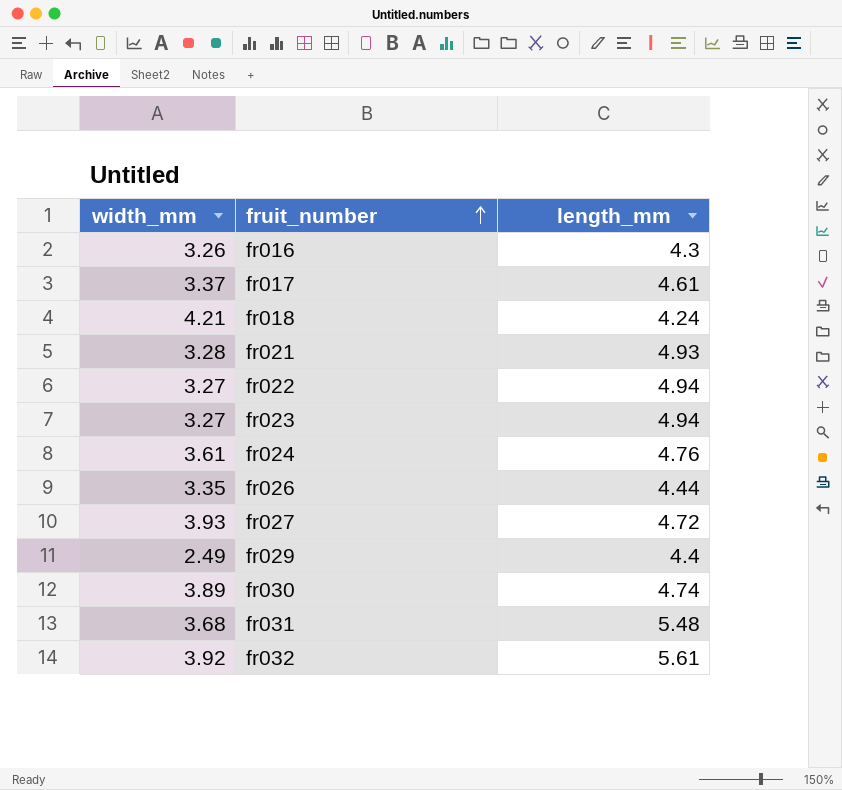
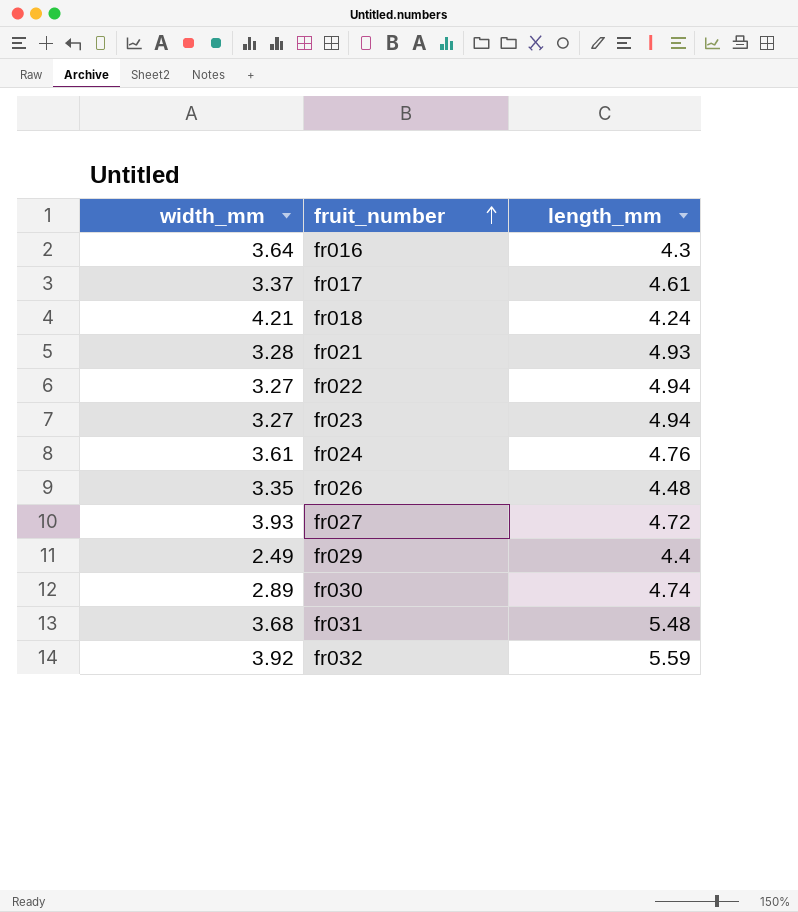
fr016 | width_mm: 3.26 -> 3.64
fr026 | length_mm: 4.44 -> 4.48
fr030 | width_mm: 3.89 -> 2.89
fr032 | length_mm: 5.61 -> 5.59

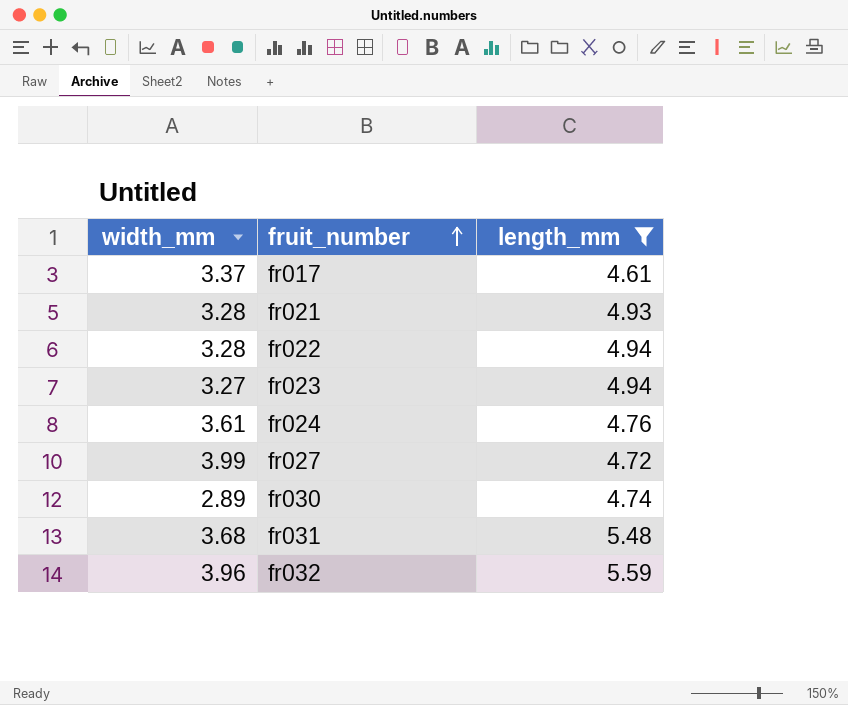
filter: none -> length_mm >= 4.61
fr022 | width_mm: 3.27 -> 3.28
fr027 | width_mm: 3.93 -> 3.99
fr032 | width_mm: 3.92 -> 3.96

